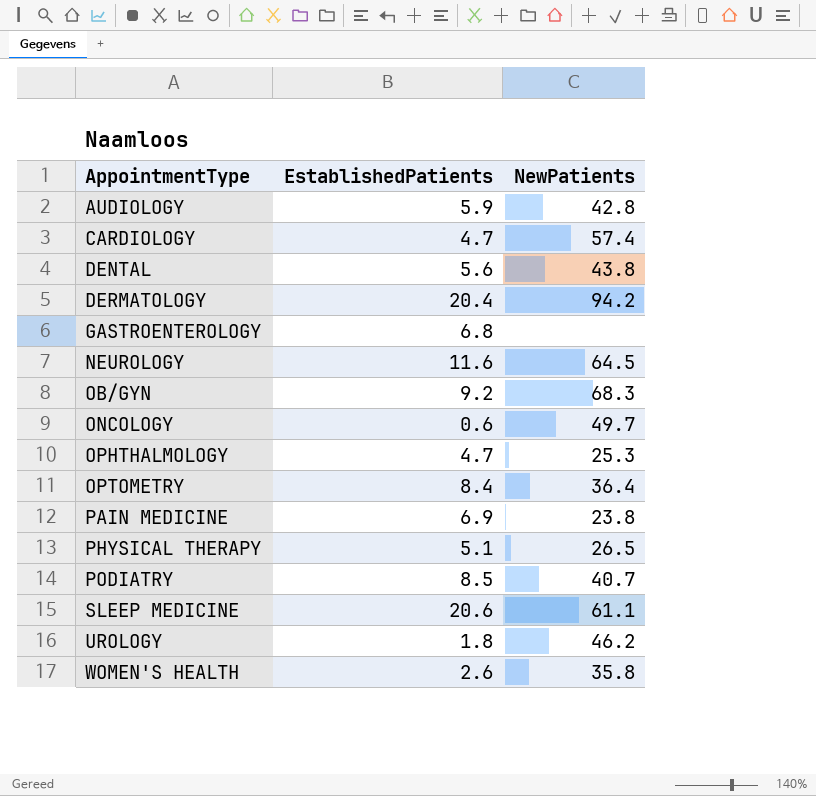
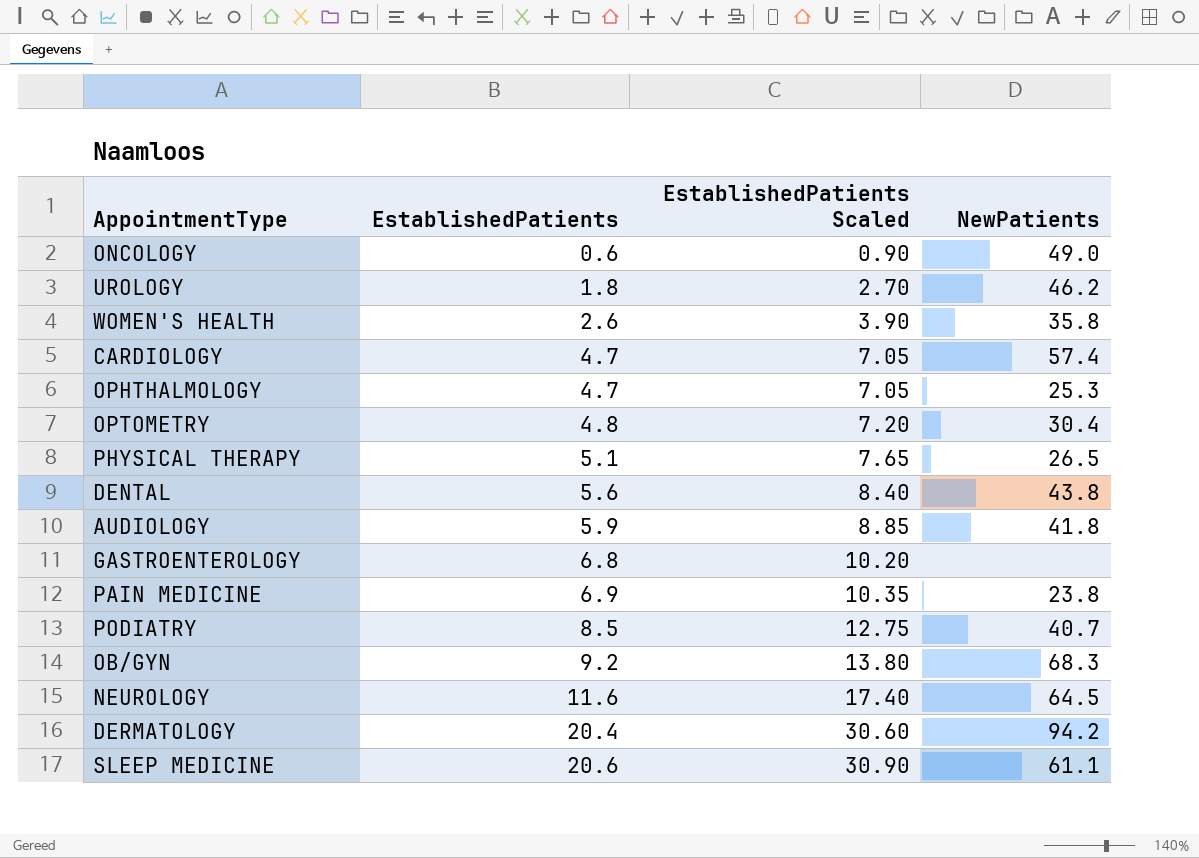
row order: AppointmentType ascending -> EstablishedPatients ascending
column EstablishedPatients Scaled | formula: none -> [EstablishedPatients] * 1.5
ONCOLOGY | NewPatients: 49.7 -> 49.0
OPTOMETRY | EstablishedPatients: 8.4 -> 4.8
OPTOMETRY | NewPatients: 36.4 -> 30.4
AUDIOLOGY | NewPatients: 42.8 -> 41.8

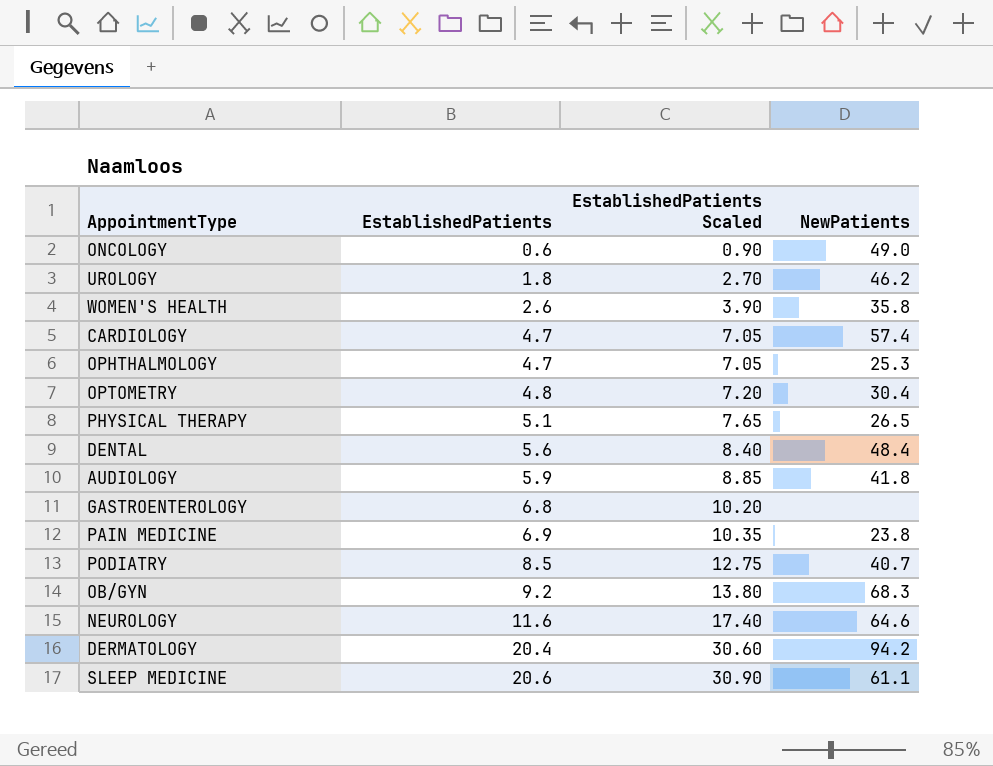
DENTAL | NewPatients: 43.8 -> 48.4
NEUROLOGY | NewPatients: 64.5 -> 64.6

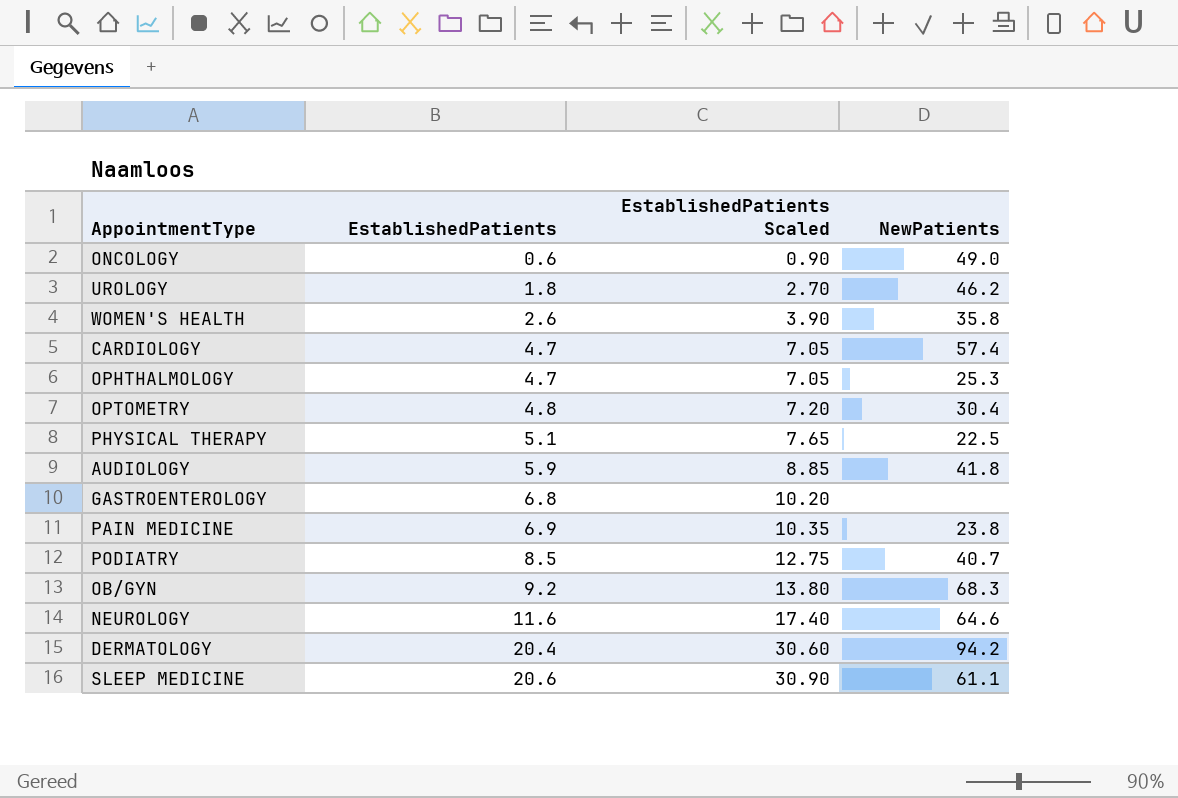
row DENTAL: 5.6 | 8.40 | 48.4 -> none
PHYSICAL THERAPY | NewPatients: 26.5 -> 22.5

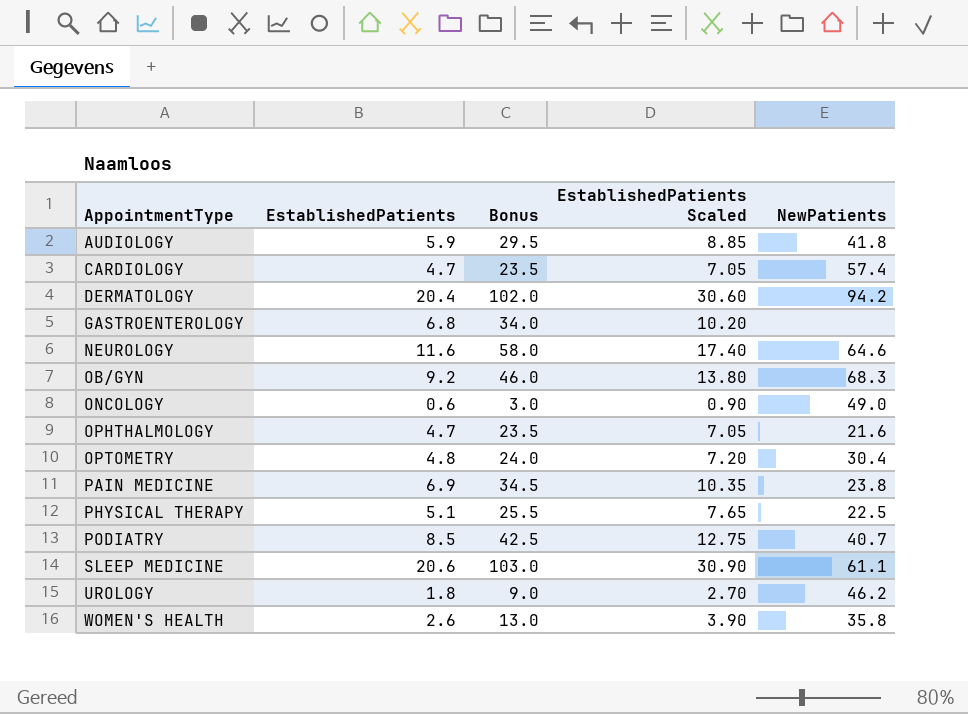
row order: EstablishedPatients ascending -> AppointmentType ascending
column Bonus | formula: none -> [EstablishedPatients] * 5
OPHTHALMOLOGY | NewPatients: 25.3 -> 21.6

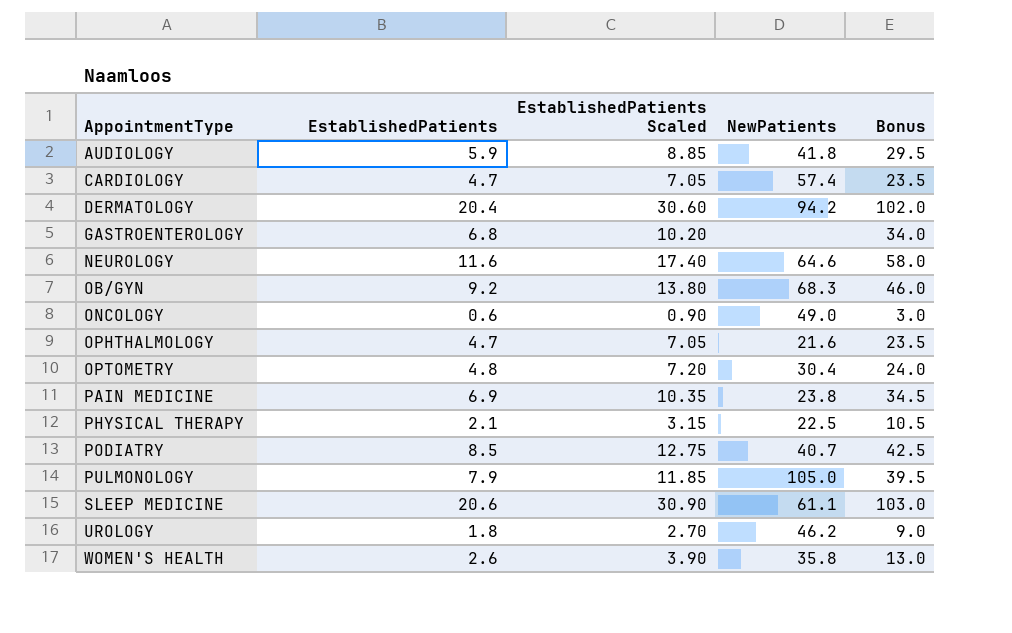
column Bonus | position: 3 -> 5
PHYSICAL THERAPY | EstablishedPatients: 5.1 -> 2.1
PHYSICAL THERAPY | EstablishedPatients Scaled: 7.65 -> 3.15
PHYSICAL THERAPY | Bonus: 25.5 -> 10.5
row PULMONOLOGY: none -> 7.9 | 11.85 | 105.0 | 39.5

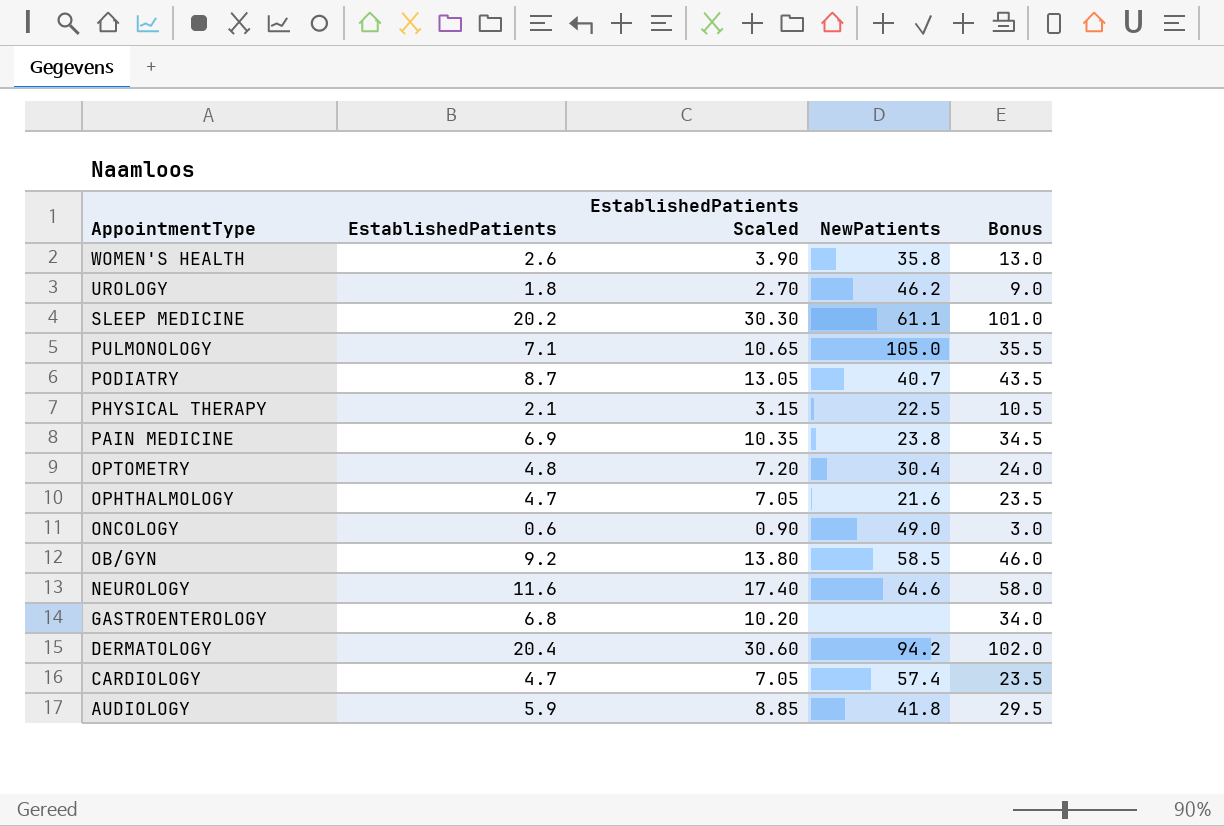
row order: AppointmentType ascending -> AppointmentType descending
SLEEP MEDICINE | EstablishedPatients: 20.6 -> 20.2
SLEEP MEDICINE | EstablishedPatients Scaled: 30.90 -> 30.30
SLEEP MEDICINE | Bonus: 103.0 -> 101.0
PULMONOLOGY | EstablishedPatients: 7.9 -> 7.1
PULMONOLOGY | EstablishedPatients Scaled: 11.85 -> 10.65
PULMONOLOGY | Bonus: 39.5 -> 35.5
PODIATRY | EstablishedPatients: 8.5 -> 8.7
PODIATRY | EstablishedPatients Scaled: 12.75 -> 13.05
PODIATRY | Bonus: 42.5 -> 43.5
OB/GYN | NewPatients: 68.3 -> 58.5

